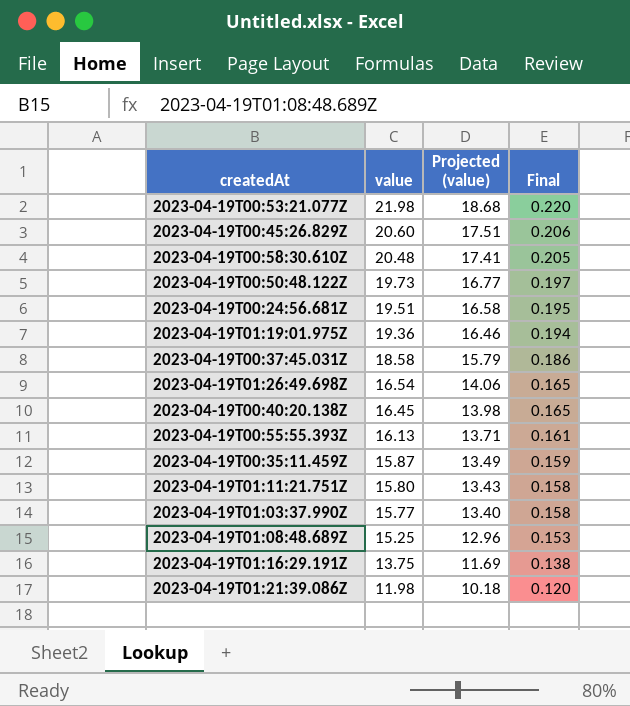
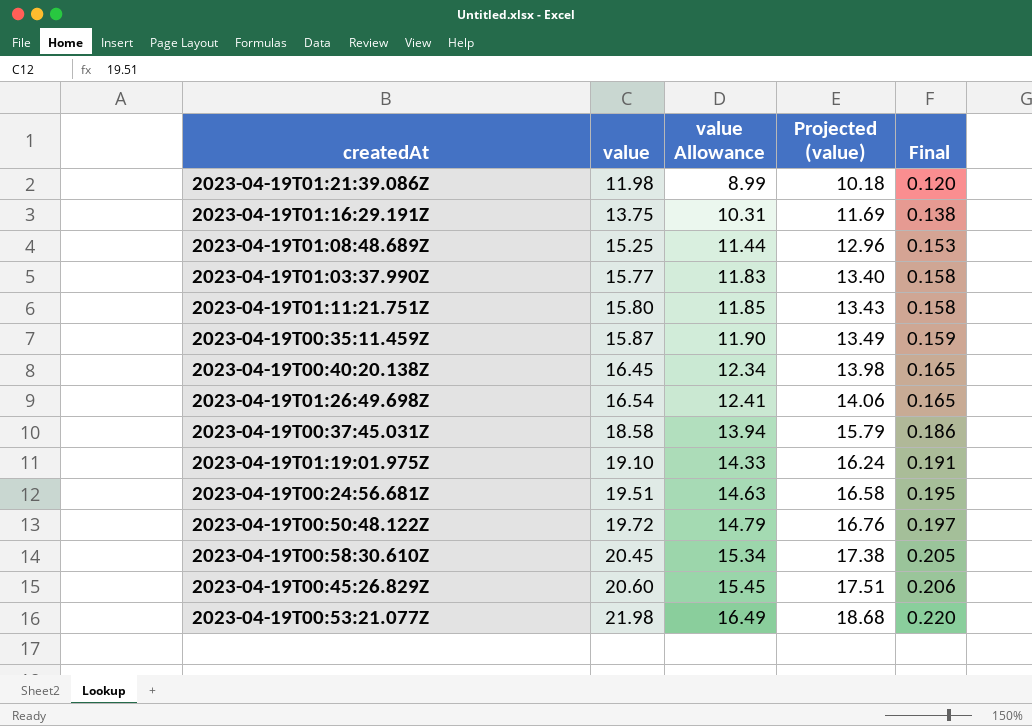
row order: value descending -> value ascending
column value Allowance | formula: none -> [value] * 0.75
row 2023-04-19T00:55:55.393Z: 16.13 | 13.71 | 0.161 -> none
2023-04-19T01:19:01.975Z | value: 19.36 -> 19.10
2023-04-19T01:19:01.975Z | Projected (value): 16.46 -> 16.24
2023-04-19T01:19:01.975Z | Final: 0.194 -> 0.191
2023-04-19T00:50:48.122Z | value: 19.73 -> 19.72
2023-04-19T00:50:48.122Z | Projected (value): 16.77 -> 16.76
2023-04-19T00:58:30.610Z | value: 20.48 -> 20.45
2023-04-19T00:58:30.610Z | Projected (value): 17.41 -> 17.38

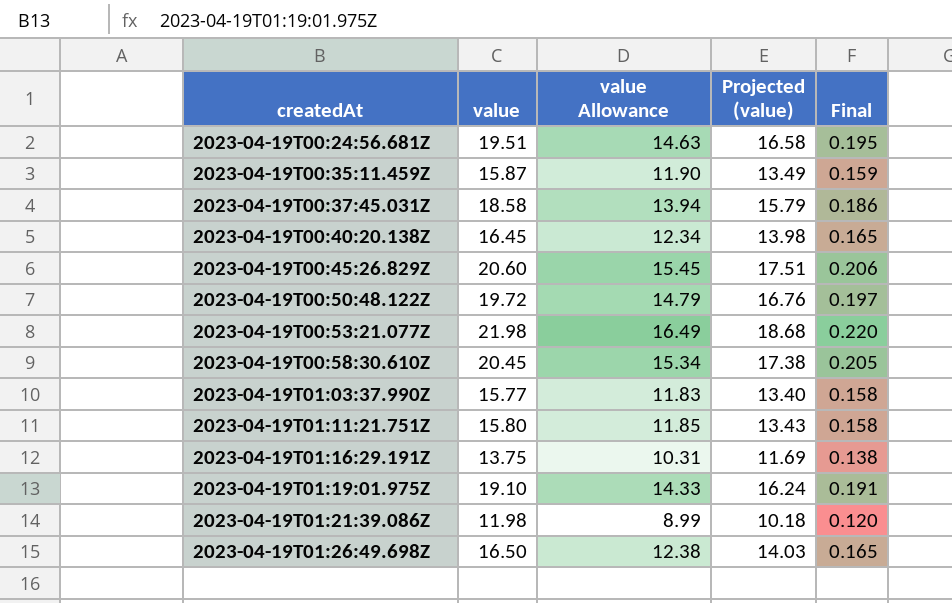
row order: value ascending -> createdAt ascending
row 2023-04-19T01:08:48.689Z: 15.25 | 11.44 | 12.96 | 0.153 -> none
2023-04-19T01:26:49.698Z | value: 16.54 -> 16.50
2023-04-19T01:26:49.698Z | value Allowance: 12.41 -> 12.38
2023-04-19T01:26:49.698Z | Projected (value): 14.06 -> 14.03

